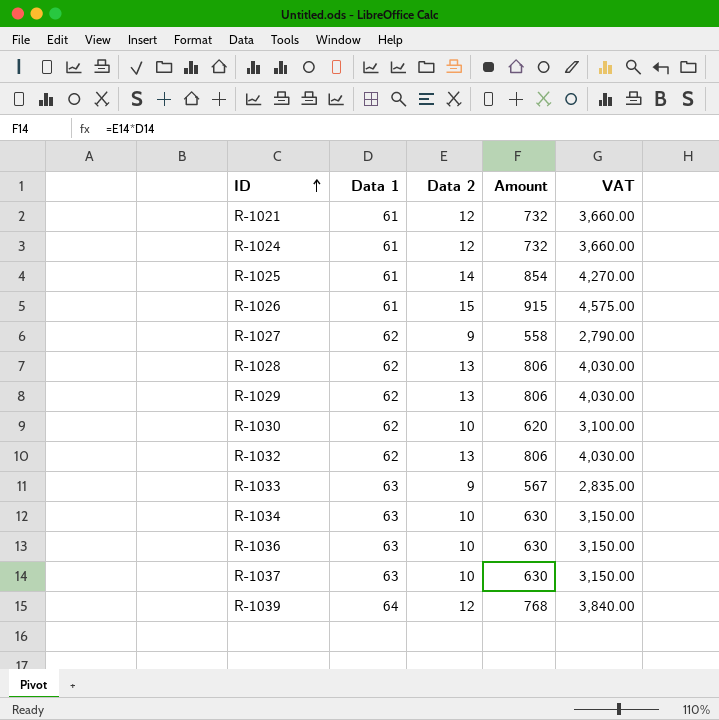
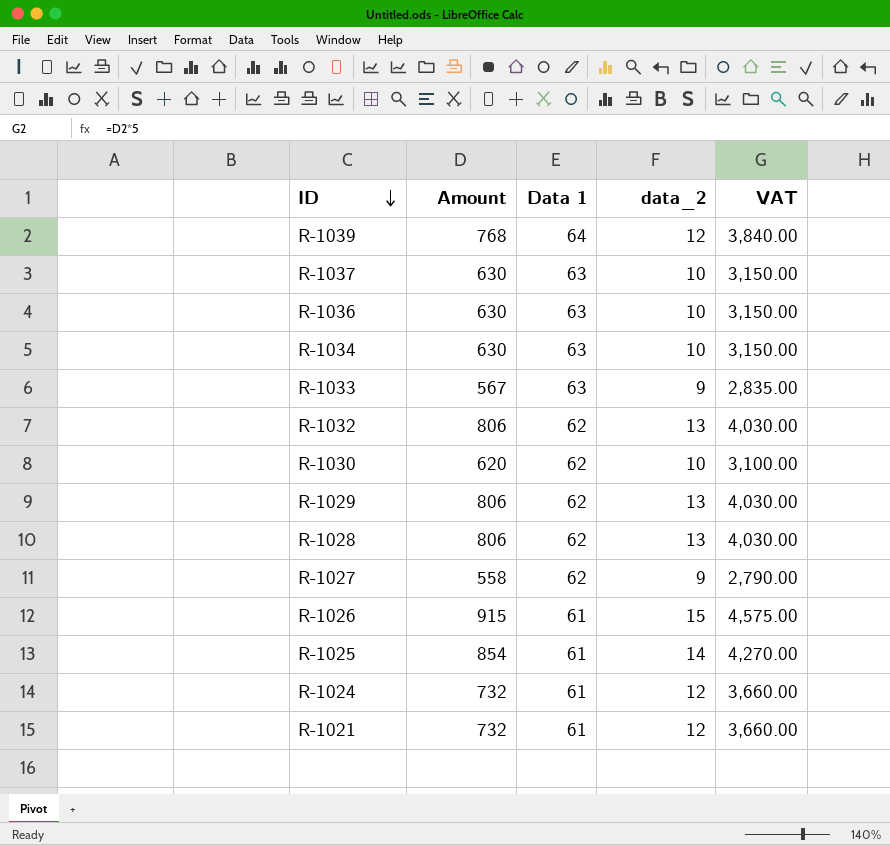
row order: ID ascending -> ID descending
column Amount | position: 4 -> 2
column name: Data 2 -> data_2

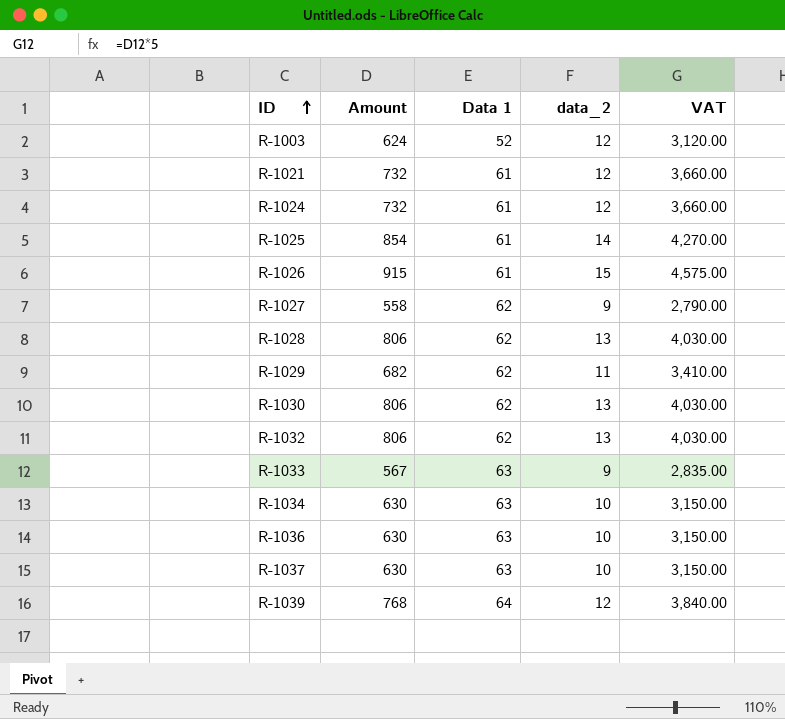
row order: ID descending -> ID ascending
row R-1003: none -> 624 | 52 | 12 | 3,120.00
R-1029 | Amount: 806 -> 682
R-1029 | data_2: 13 -> 11
R-1029 | VAT: 4,030.00 -> 3,410.00
R-1030 | Amount: 620 -> 806
R-1030 | data_2: 10 -> 13
R-1030 | VAT: 3,100.00 -> 4,030.00

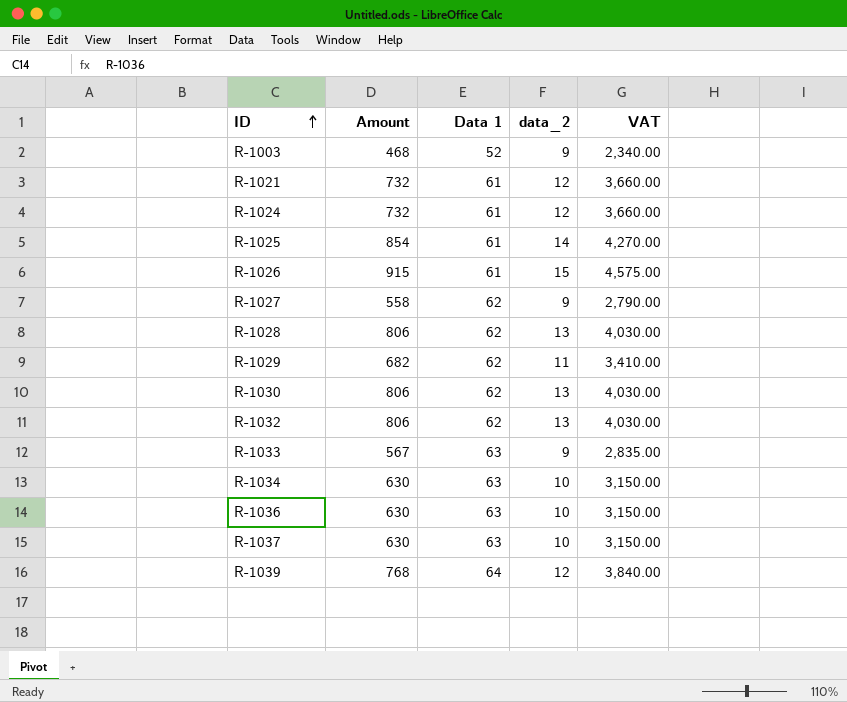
R-1003 | Amount: 624 -> 468
R-1003 | data_2: 12 -> 9
R-1003 | VAT: 3,120.00 -> 2,340.00

